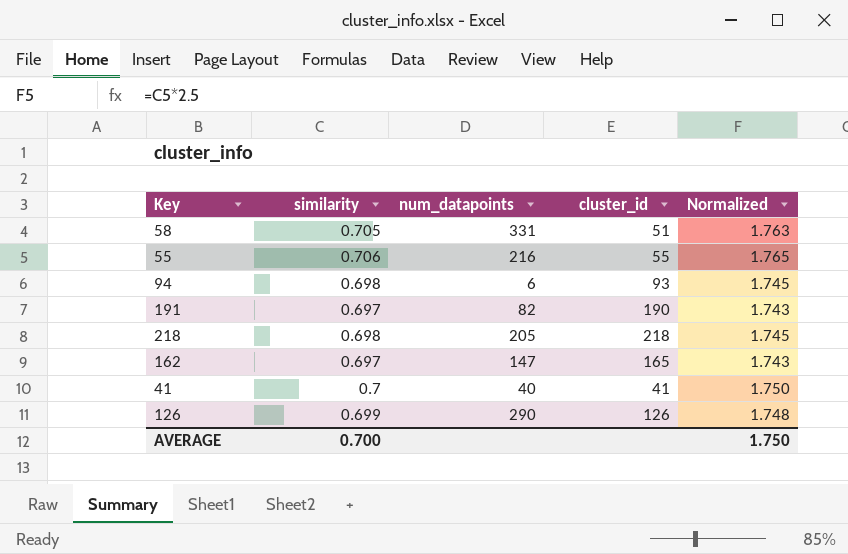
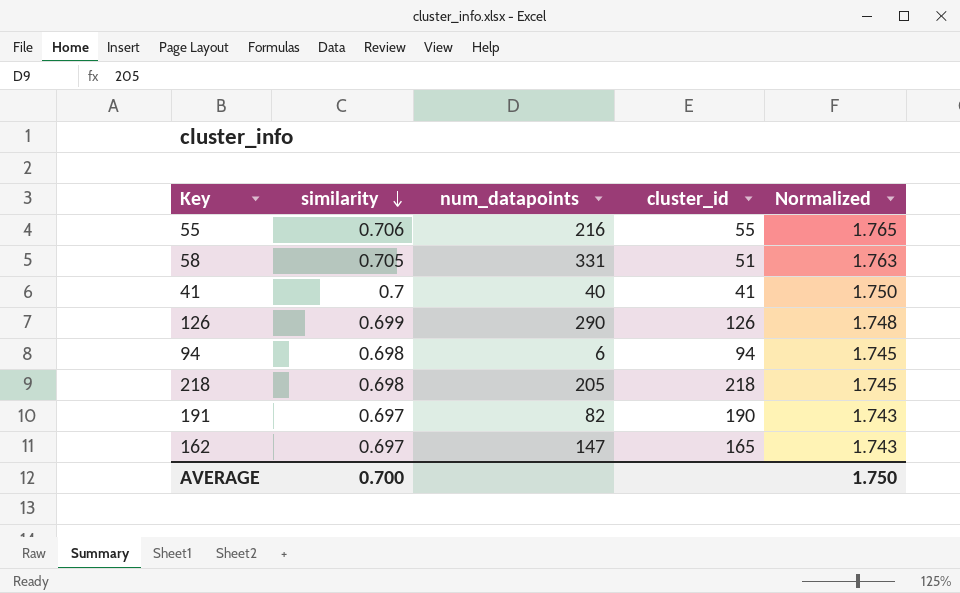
row order: none -> similarity descending
94 | cluster_id: 93 -> 94

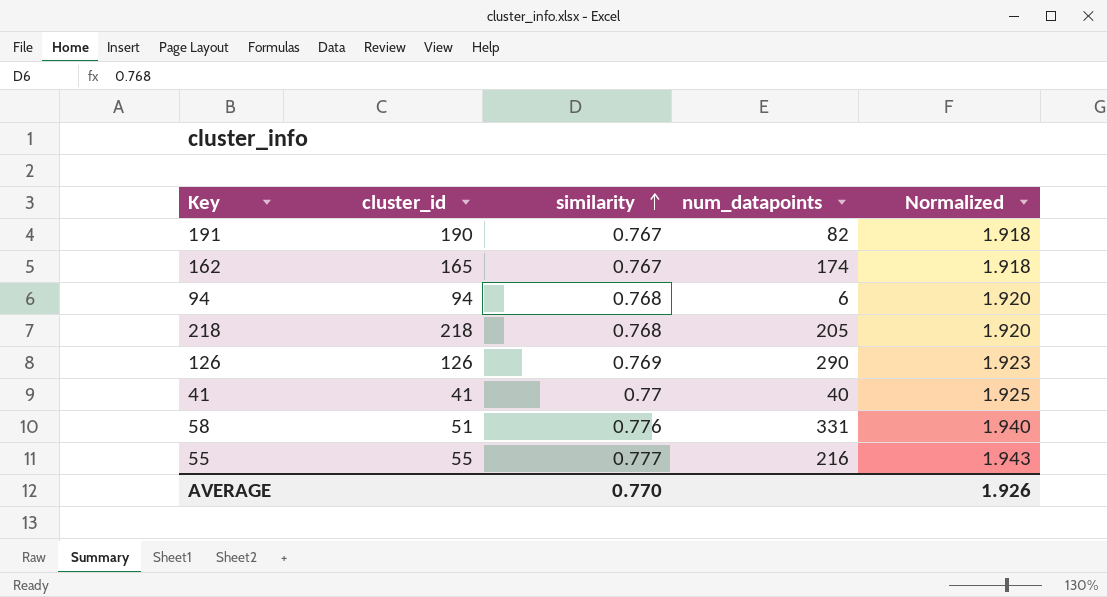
row order: similarity descending -> similarity ascending
column cluster_id | position: 4 -> 2
191 | similarity: 0.697 -> 0.767
191 | Normalized: 1.743 -> 1.918
162 | similarity: 0.697 -> 0.767
162 | num_datapoints: 147 -> 174
162 | Normalized: 1.743 -> 1.918
94 | similarity: 0.698 -> 0.768
94 | Normalized: 1.745 -> 1.920
218 | similarity: 0.698 -> 0.768
218 | Normalized: 1.745 -> 1.920
126 | similarity: 0.699 -> 0.769
126 | Normalized: 1.748 -> 1.923
41 | similarity: 0.7 -> 0.77
41 | Normalized: 1.750 -> 1.925
58 | similarity: 0.705 -> 0.776
58 | Normalized: 1.763 -> 1.940
55 | similarity: 0.706 -> 0.777
55 | Normalized: 1.765 -> 1.943
AVERAGE | similarity: 0.700 -> 0.770
AVERAGE | Normalized: 1.750 -> 1.926

